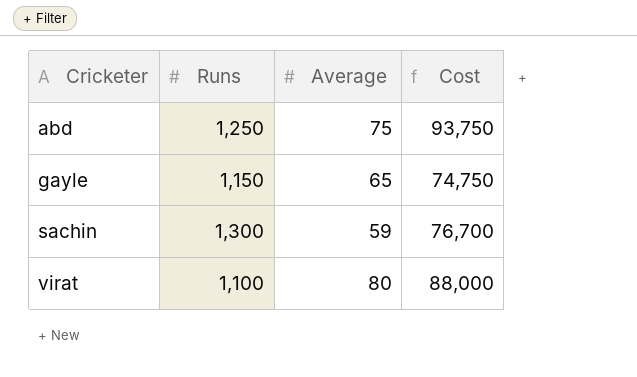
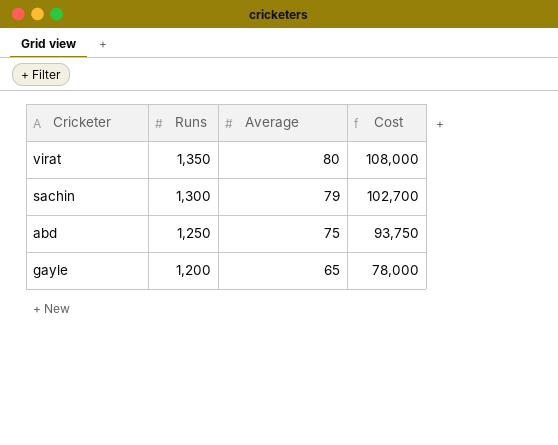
row order: Cricketer ascending -> Runs descending
virat | Runs: 1,100 -> 1,350
virat | Cost: 88,000 -> 108,000
sachin | Average: 59 -> 79
sachin | Cost: 76,700 -> 102,700
gayle | Runs: 1,150 -> 1,200
gayle | Cost: 74,750 -> 78,000

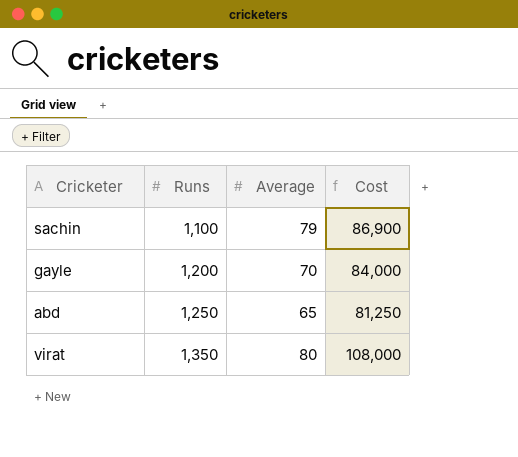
row order: Runs descending -> Runs ascending
sachin | Runs: 1,300 -> 1,100
sachin | Cost: 102,700 -> 86,900
gayle | Average: 65 -> 70
gayle | Cost: 78,000 -> 84,000
abd | Average: 75 -> 65
abd | Cost: 93,750 -> 81,250

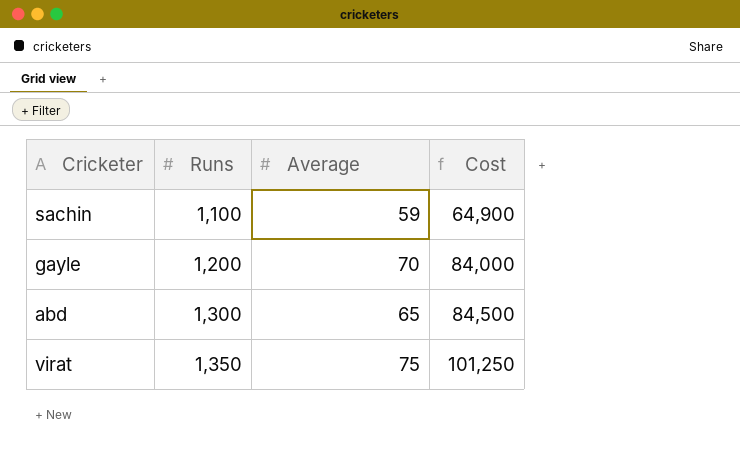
sachin | Average: 79 -> 59
sachin | Cost: 86,900 -> 64,900
abd | Runs: 1,250 -> 1,300
abd | Cost: 81,250 -> 84,500
virat | Average: 80 -> 75
virat | Cost: 108,000 -> 101,250

